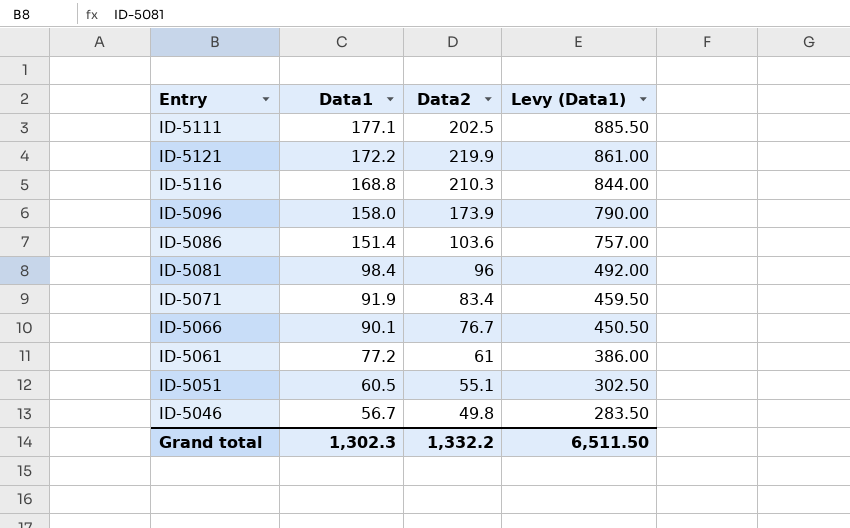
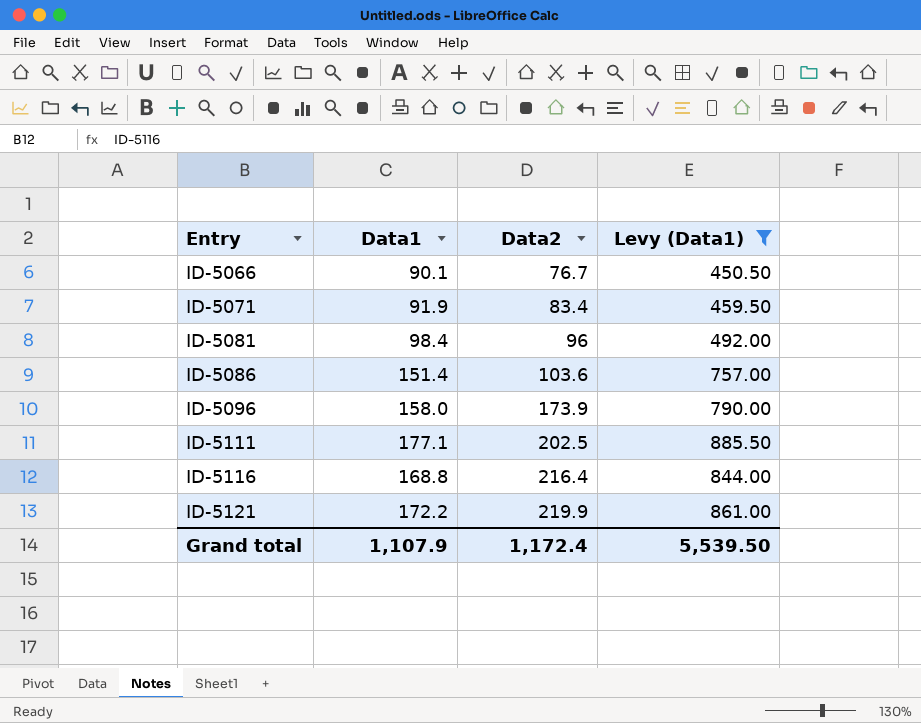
filter: none -> Levy (Data1) >= 450.50
row order: Data1 descending -> Entry ascending
ID-5116 | Data2: 210.3 -> 216.4
Grand total | Data1: 1,302.3 -> 1,107.9
Grand total | Data2: 1,332.2 -> 1,172.4
Grand total | Levy (Data1): 6,511.50 -> 5,539.50

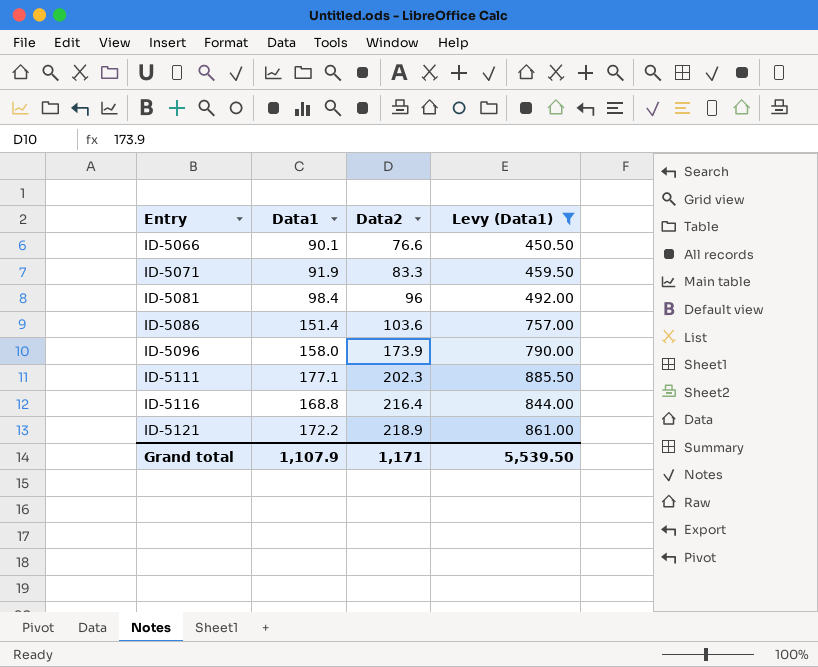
ID-5066 | Data2: 76.7 -> 76.6
ID-5071 | Data2: 83.4 -> 83.3
ID-5111 | Data2: 202.5 -> 202.3
ID-5121 | Data2: 219.9 -> 218.9
Grand total | Data2: 1,172.4 -> 1,171

